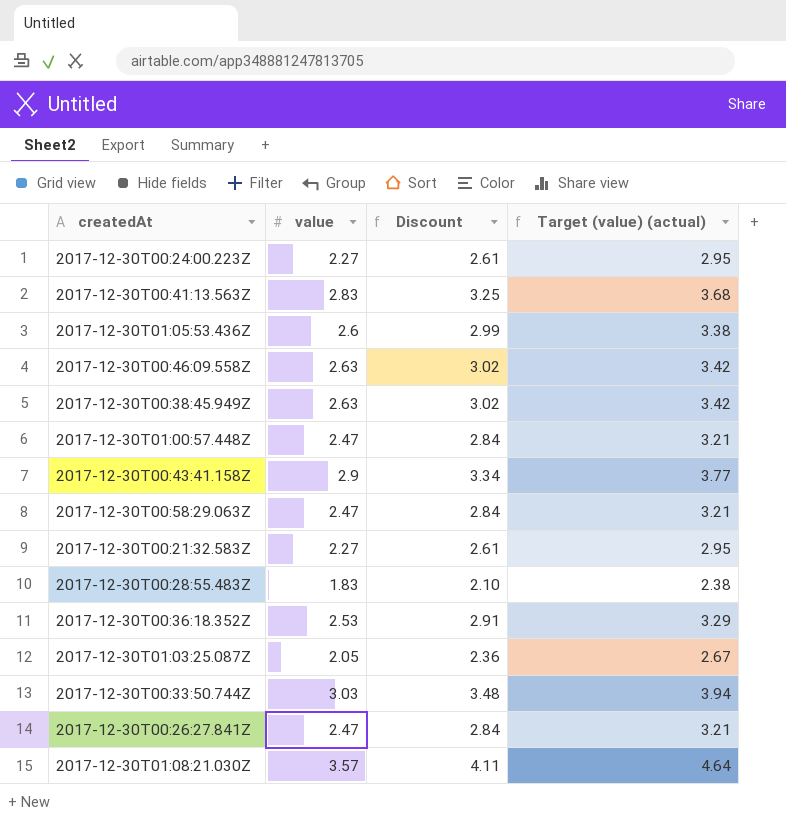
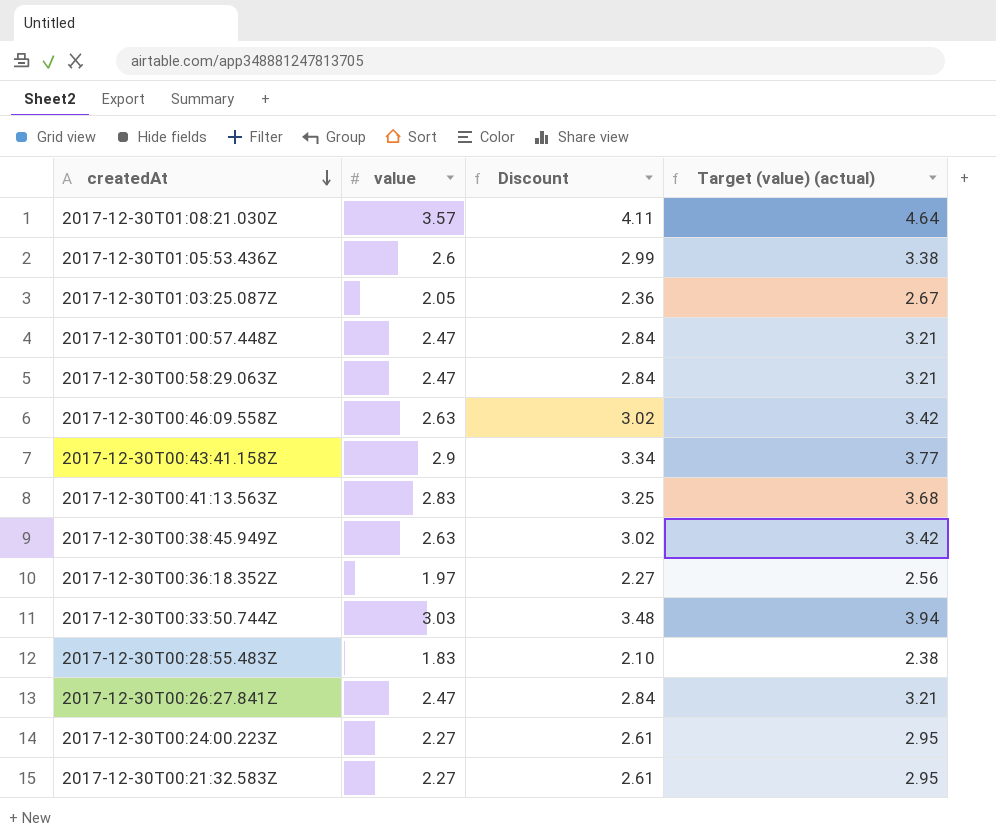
row order: none -> createdAt descending
2017-12-30T00:36:18.352Z | value: 2.53 -> 1.97
2017-12-30T00:36:18.352Z | Discount: 2.91 -> 2.27
2017-12-30T00:36:18.352Z | Target (value) (actual): 3.29 -> 2.56

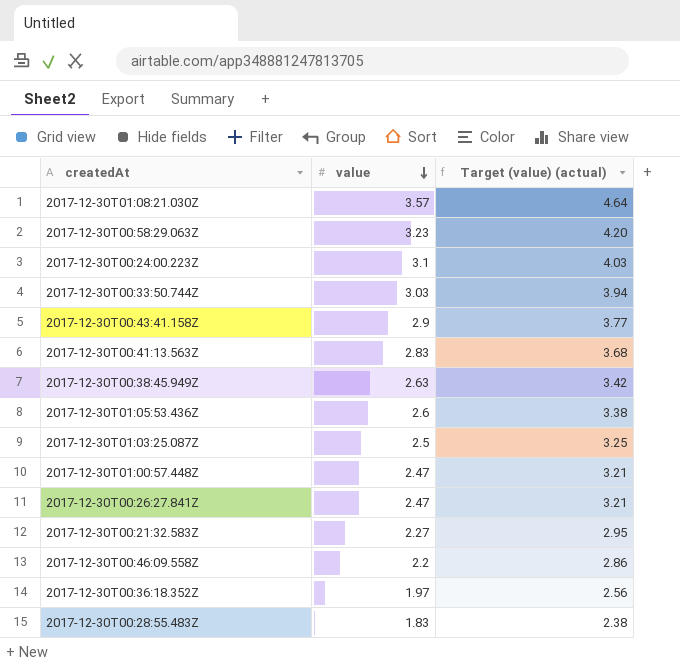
row order: createdAt descending -> value descending
column Discount | formula: [value] * 1.15 -> none
2017-12-30T00:58:29.063Z | value: 2.47 -> 3.23
2017-12-30T00:58:29.063Z | Target (value) (actual): 3.21 -> 4.20
2017-12-30T00:24:00.223Z | value: 2.27 -> 3.1
2017-12-30T00:24:00.223Z | Target (value) (actual): 2.95 -> 4.03
2017-12-30T01:03:25.087Z | value: 2.05 -> 2.5
2017-12-30T01:03:25.087Z | Target (value) (actual): 2.67 -> 3.25
2017-12-30T00:46:09.558Z | value: 2.63 -> 2.2
2017-12-30T00:46:09.558Z | Target (value) (actual): 3.42 -> 2.86

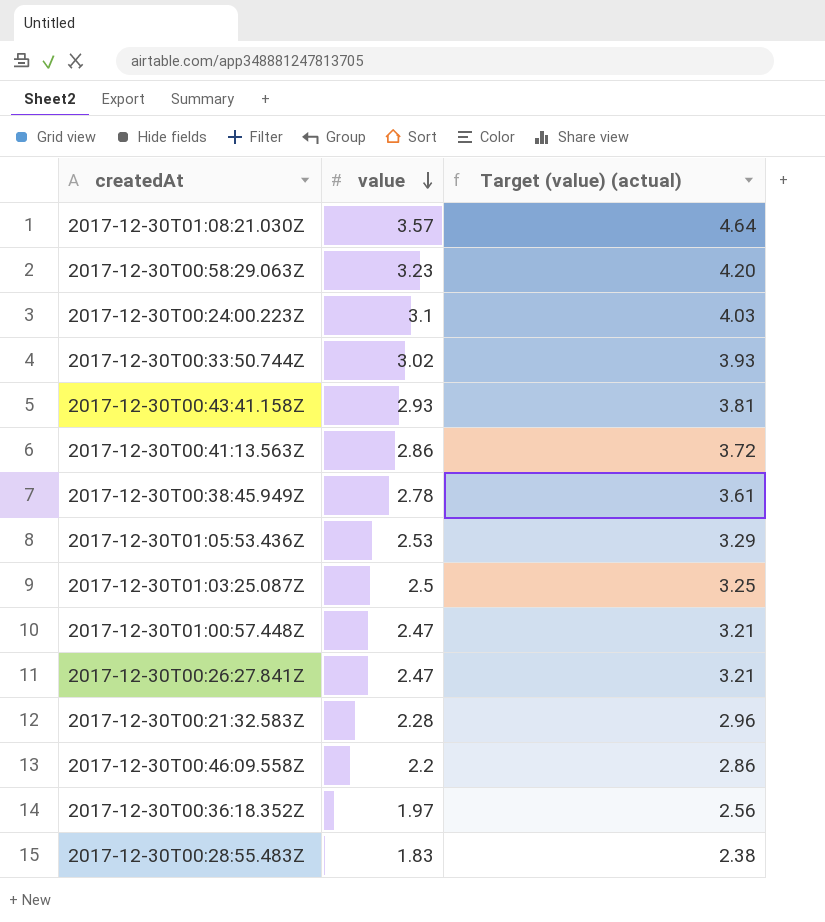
2017-12-30T00:33:50.744Z | value: 3.03 -> 3.02
2017-12-30T00:33:50.744Z | Target (value) (actual): 3.94 -> 3.93
2017-12-30T00:43:41.158Z | value: 2.9 -> 2.93
2017-12-30T00:43:41.158Z | Target (value) (actual): 3.77 -> 3.81
2017-12-30T00:41:13.563Z | value: 2.83 -> 2.86
2017-12-30T00:41:13.563Z | Target (value) (actual): 3.68 -> 3.72
2017-12-30T00:38:45.949Z | value: 2.63 -> 2.78
2017-12-30T00:38:45.949Z | Target (value) (actual): 3.42 -> 3.61
2017-12-30T01:05:53.436Z | value: 2.6 -> 2.53
2017-12-30T01:05:53.436Z | Target (value) (actual): 3.38 -> 3.29
2017-12-30T00:21:32.583Z | value: 2.27 -> 2.28
2017-12-30T00:21:32.583Z | Target (value) (actual): 2.95 -> 2.96

